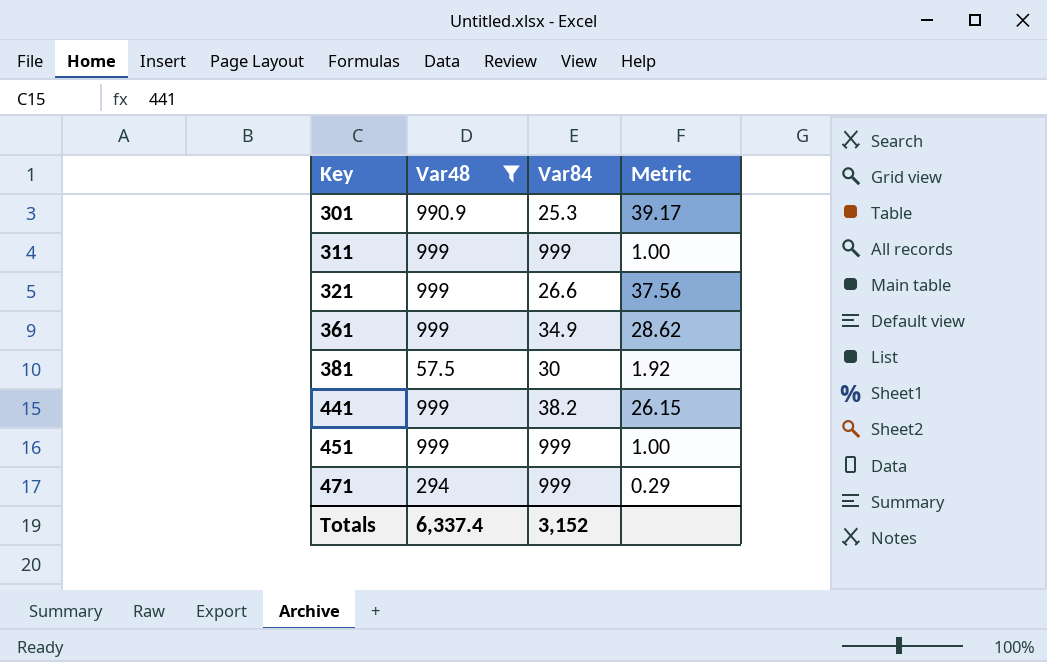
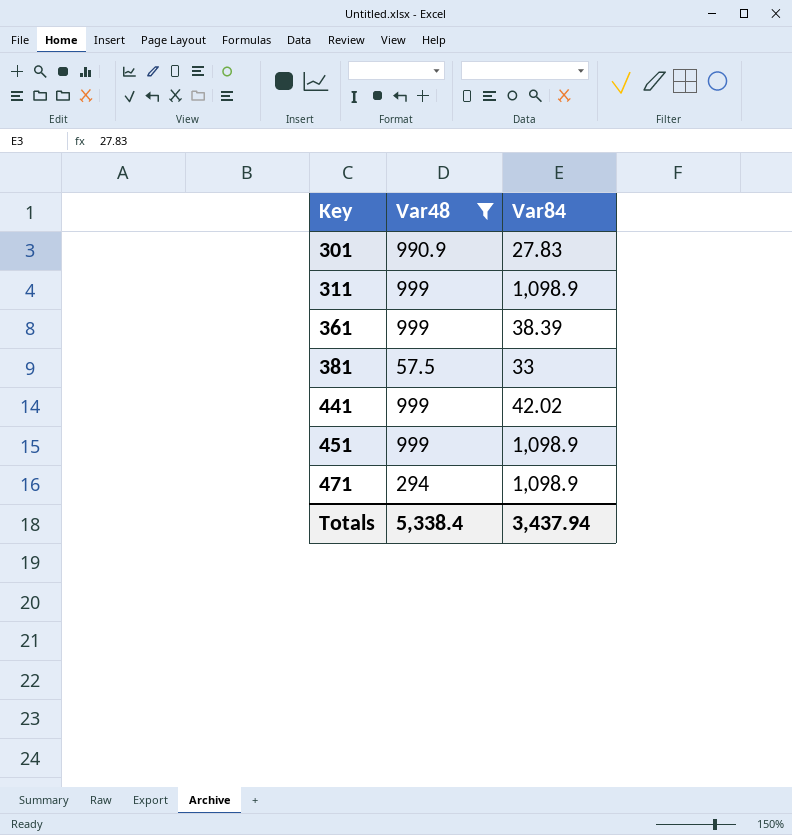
column Metric | formula: [Var48] / [Var84] -> none
row 321: 999 | 26.6 | 37.56 -> none
301 | Var84: 25.3 -> 27.83
311 | Var84: 999 -> 1,098.9
361 | Var84: 34.9 -> 38.39
381 | Var84: 30 -> 33
441 | Var84: 38.2 -> 42.02
451 | Var84: 999 -> 1,098.9
471 | Var84: 999 -> 1,098.9
Totals | Var48: 6,337.4 -> 5,338.4
Totals | Var84: 3,152 -> 3,437.94

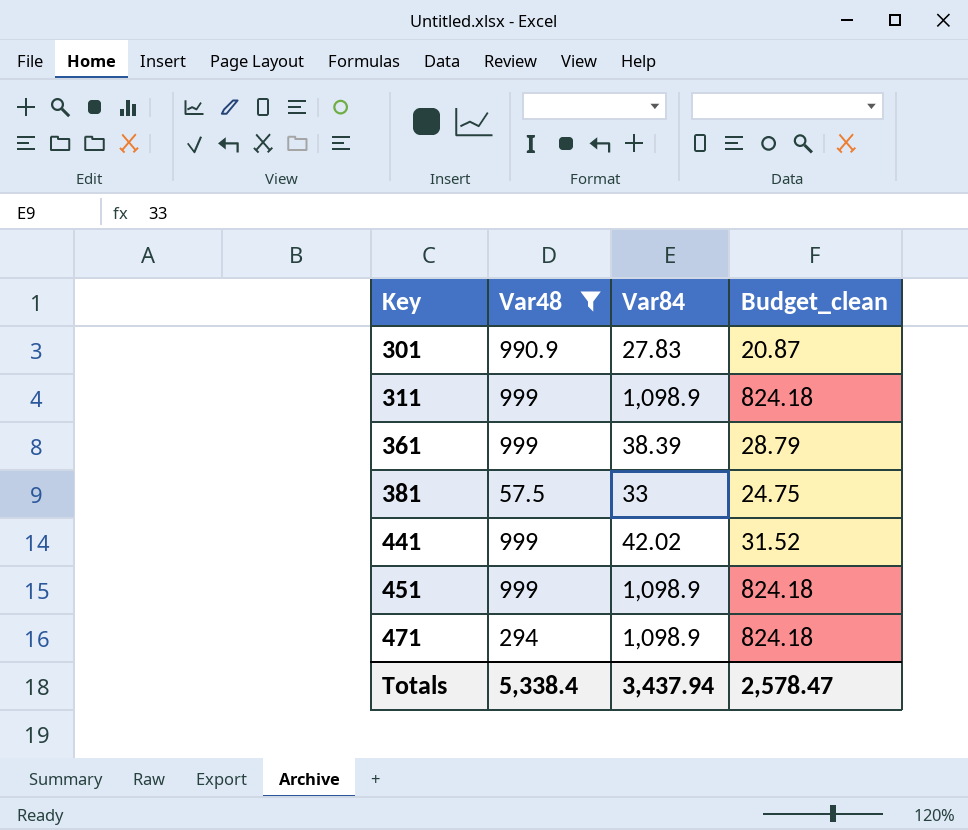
column Budget_clean | formula: none -> [Var84] * 0.75

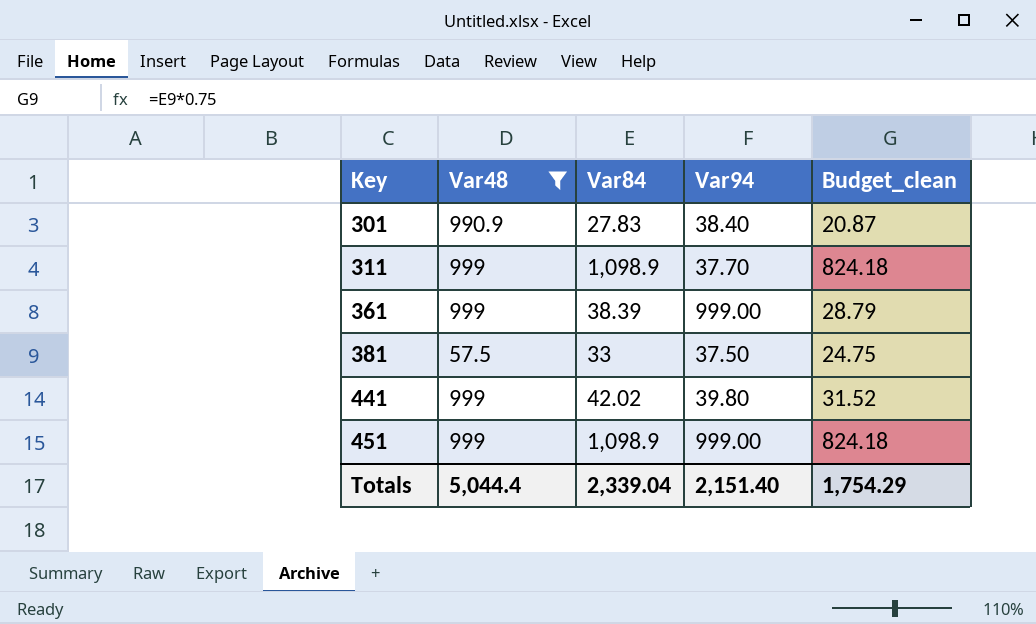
column Var94 | position: none -> 4
row 471: 294 | 1,098.9 | 824.18 -> none
Totals | Var48: 5,338.4 -> 5,044.4
Totals | Var84: 3,437.94 -> 2,339.04
Totals | Budget_clean: 2,578.47 -> 1,754.29

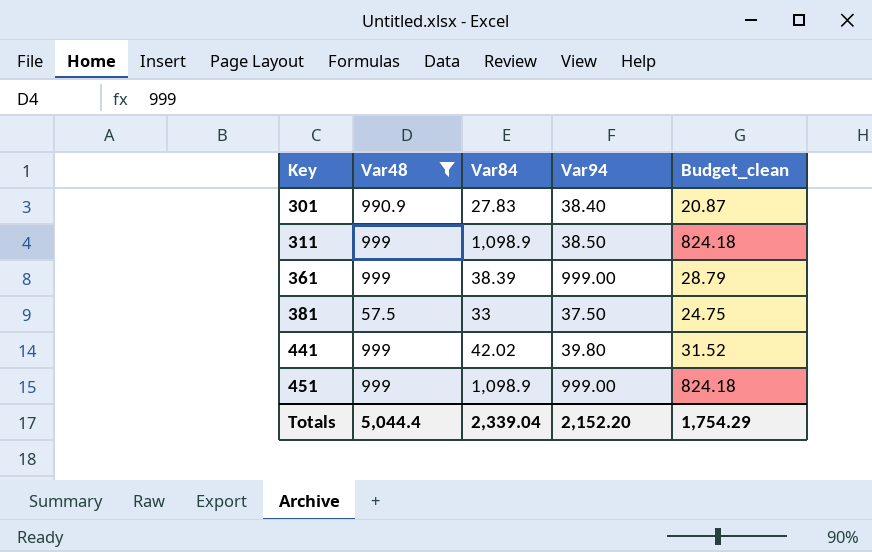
311 | Var94: 37.70 -> 38.50
Totals | Var94: 2,151.40 -> 2,152.20

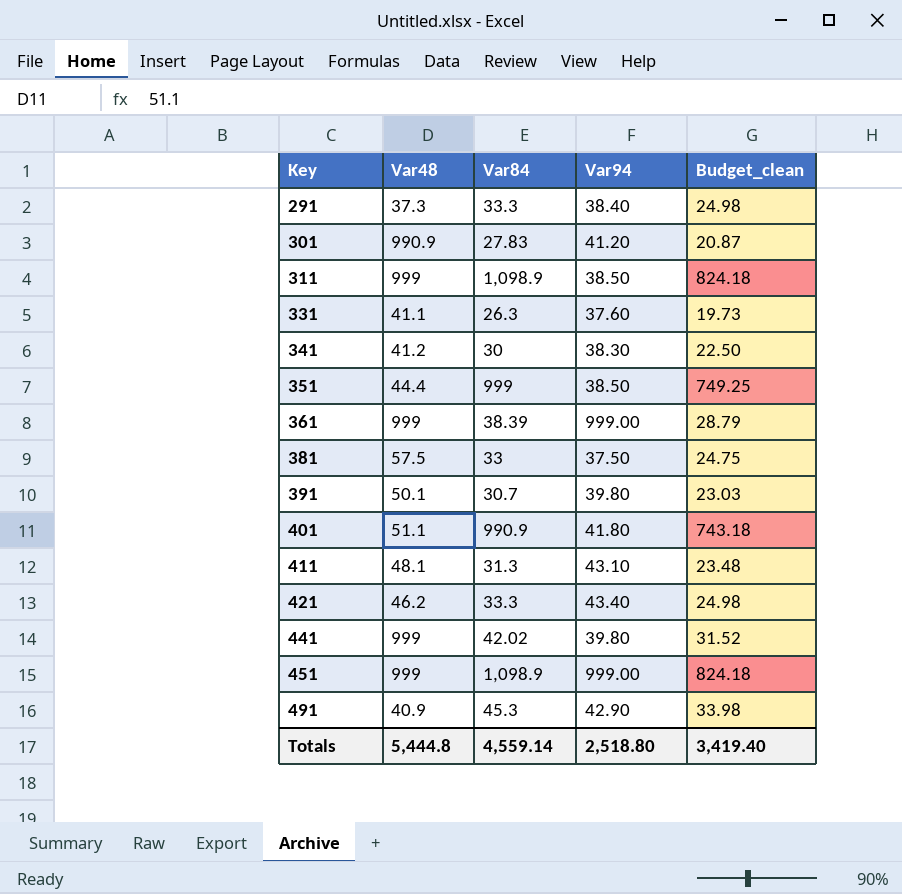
filter: Var48 >= 57.5 -> none
301 | Var94: 38.40 -> 41.20
Totals | Var48: 5,044.4 -> 5,444.8
Totals | Var84: 2,339.04 -> 4,559.14
Totals | Var94: 2,152.20 -> 2,518.80
Totals | Budget_clean: 1,754.29 -> 3,419.40

